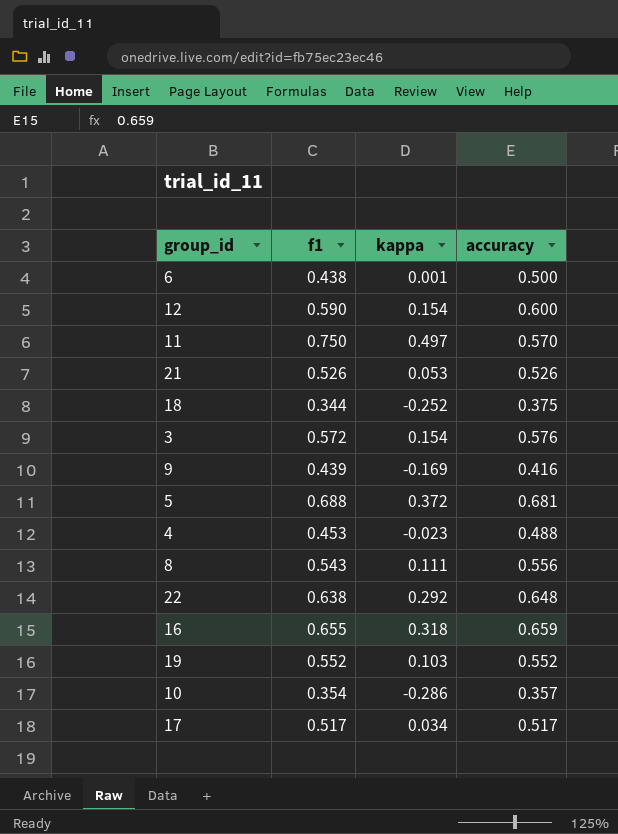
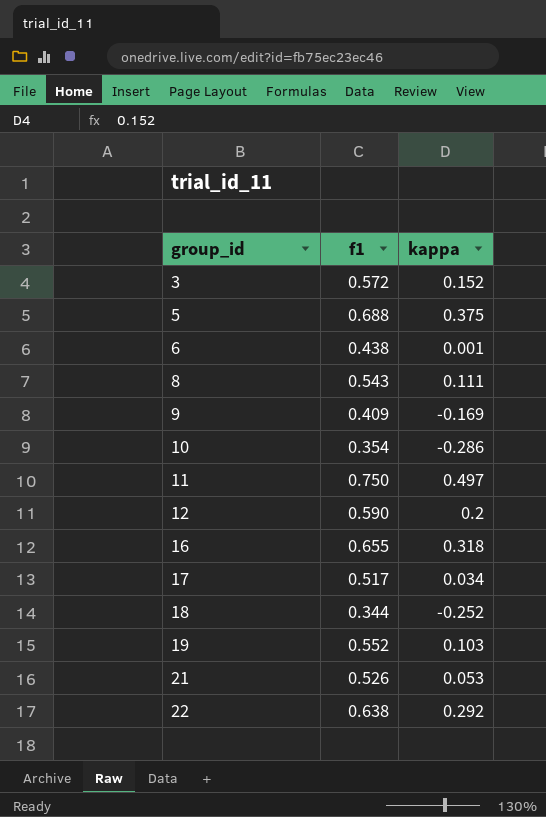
row order: none -> group_id ascending
column accuracy | position: 4 -> none
row 4: 0.453 | -0.023 | 0.488 -> none
3 | kappa: 0.154 -> 0.152
5 | kappa: 0.372 -> 0.375
9 | f1: 0.439 -> 0.409
12 | kappa: 0.154 -> 0.2

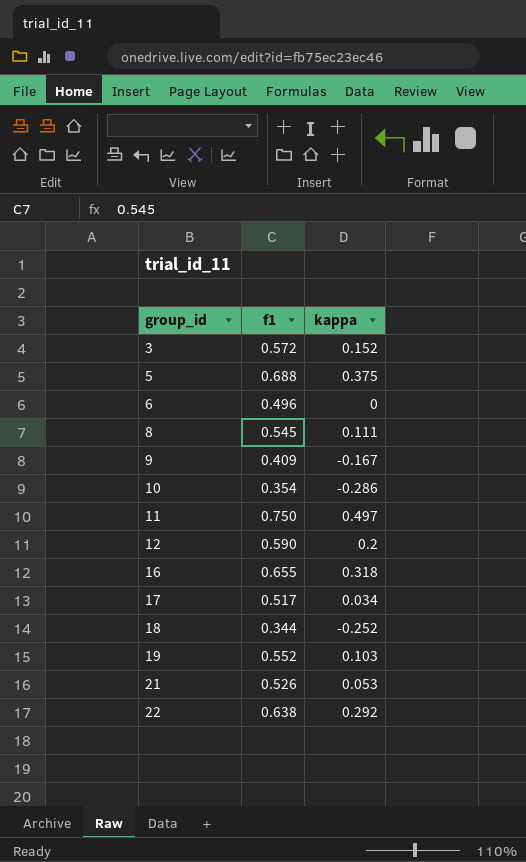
6 | f1: 0.438 -> 0.496
6 | kappa: 0.001 -> 0
8 | f1: 0.543 -> 0.545
9 | kappa: -0.169 -> -0.167

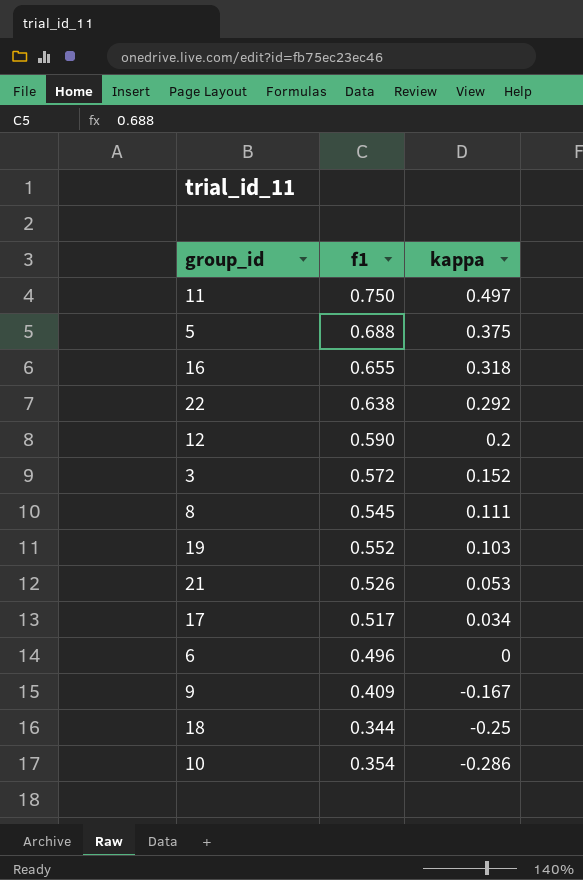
row order: group_id ascending -> kappa descending
18 | kappa: -0.252 -> -0.25

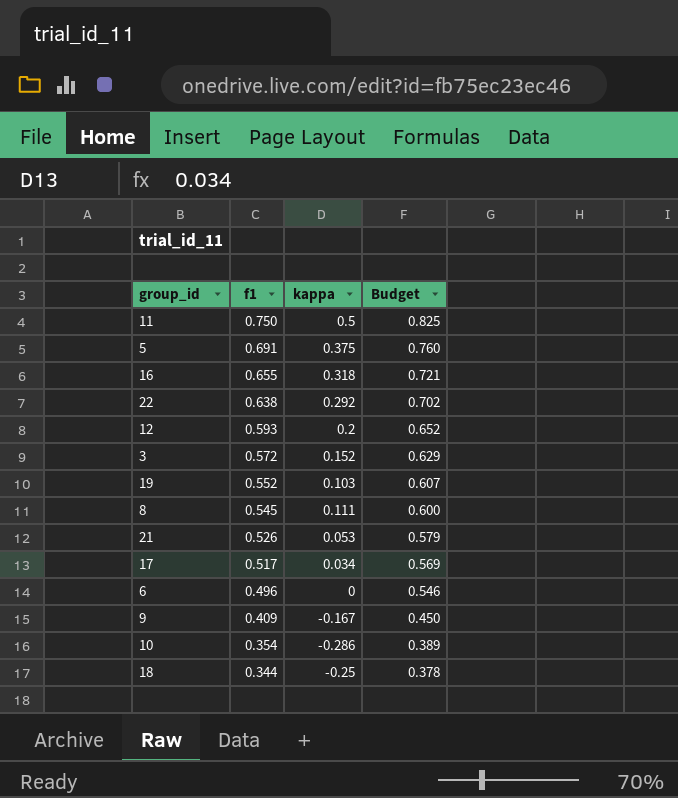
row order: kappa descending -> f1 descending
column Budget | formula: none -> [f1] * 1.1
11 | kappa: 0.497 -> 0.5
5 | f1: 0.688 -> 0.691
12 | f1: 0.590 -> 0.593

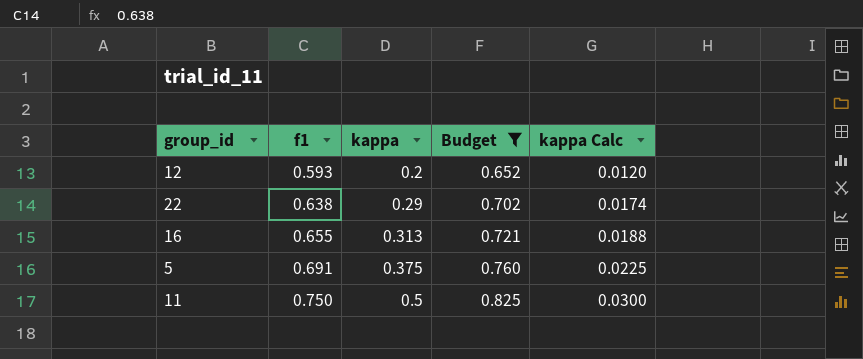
filter: none -> Budget >= 0.652
row order: f1 descending -> f1 ascending
column kappa Calc | formula: none -> [kappa] * 0.06
22 | kappa: 0.292 -> 0.29
16 | kappa: 0.318 -> 0.313

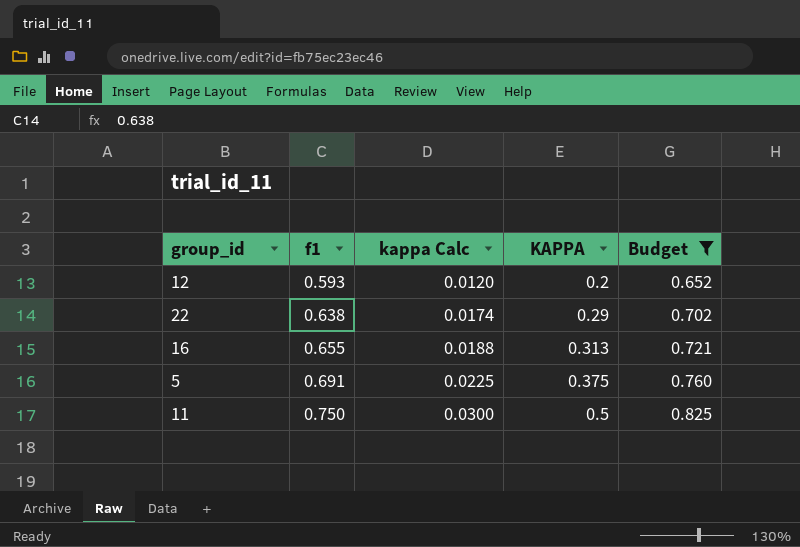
column kappa Calc | position: 5 -> 3
column name: kappa -> KAPPA

